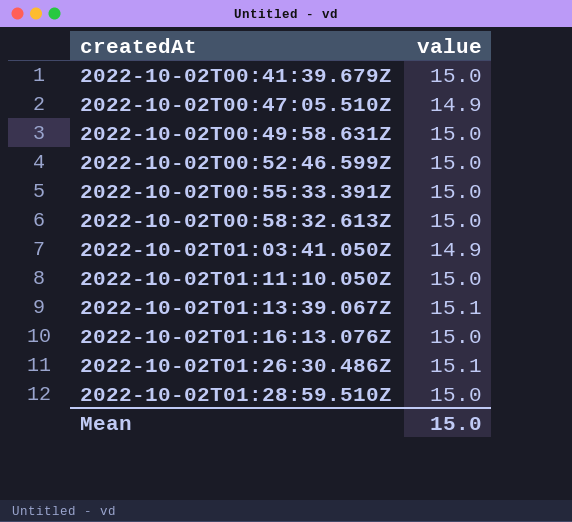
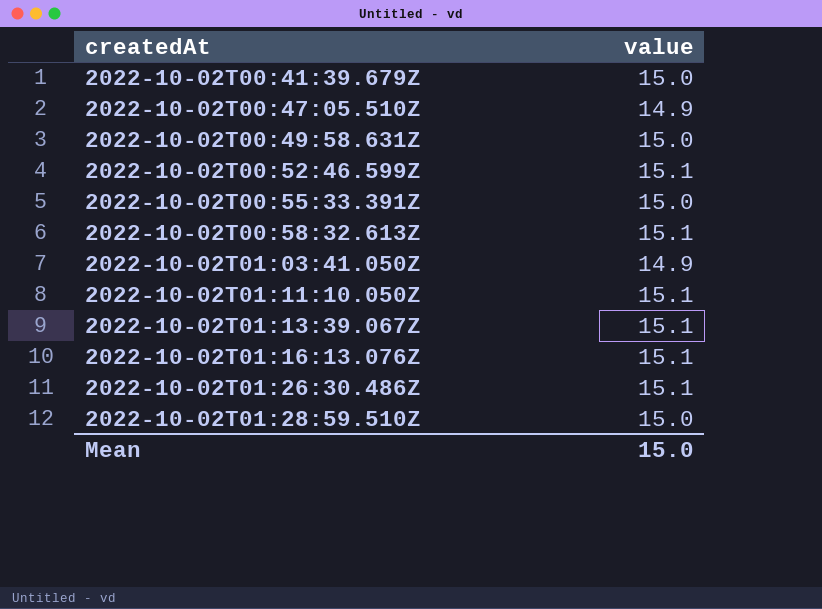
2022-10-02T00:52:46.599Z | value: 15.0 -> 15.1
2022-10-02T00:58:32.613Z | value: 15.0 -> 15.1
2022-10-02T01:11:10.050Z | value: 15.0 -> 15.1
2022-10-02T01:16:13.076Z | value: 15.0 -> 15.1

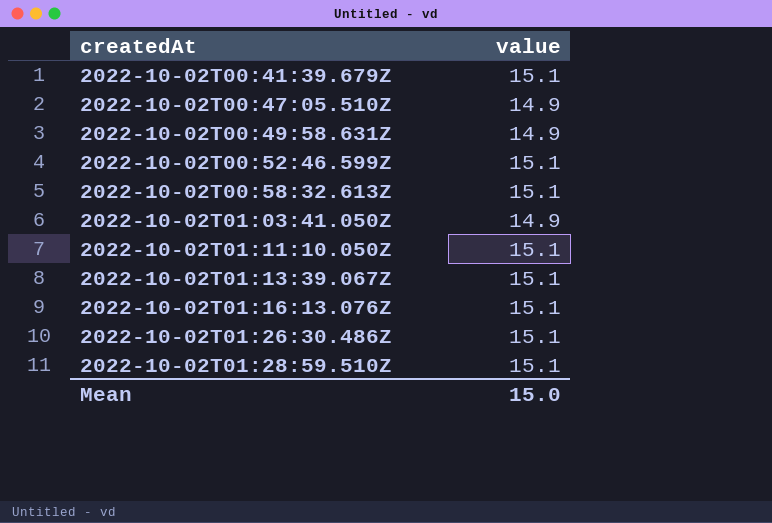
row 2022-10-02T00:55:33.391Z: 15.0 -> none
2022-10-02T00:41:39.679Z | value: 15.0 -> 15.1
2022-10-02T00:49:58.631Z | value: 15.0 -> 14.9
2022-10-02T01:28:59.510Z | value: 15.0 -> 15.1

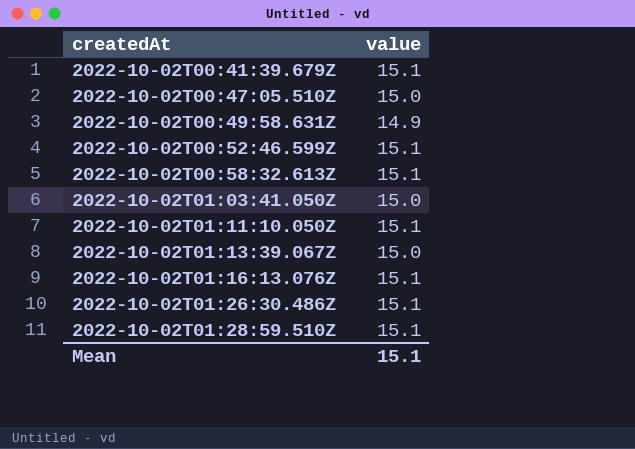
2022-10-02T00:47:05.510Z | value: 14.9 -> 15.0
2022-10-02T01:03:41.050Z | value: 14.9 -> 15.0
2022-10-02T01:13:39.067Z | value: 15.1 -> 15.0
Mean | value: 15.0 -> 15.1

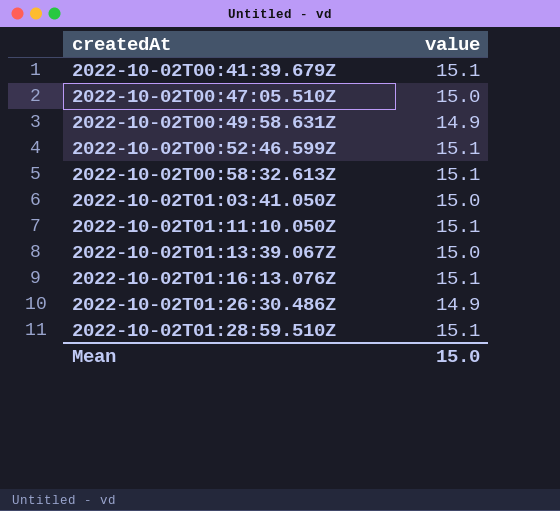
2022-10-02T01:26:30.486Z | value: 15.1 -> 14.9
Mean | value: 15.1 -> 15.0

